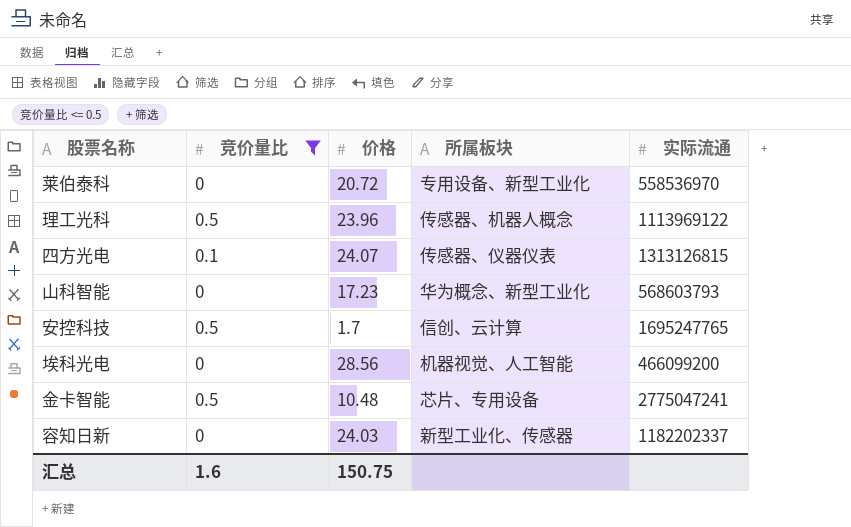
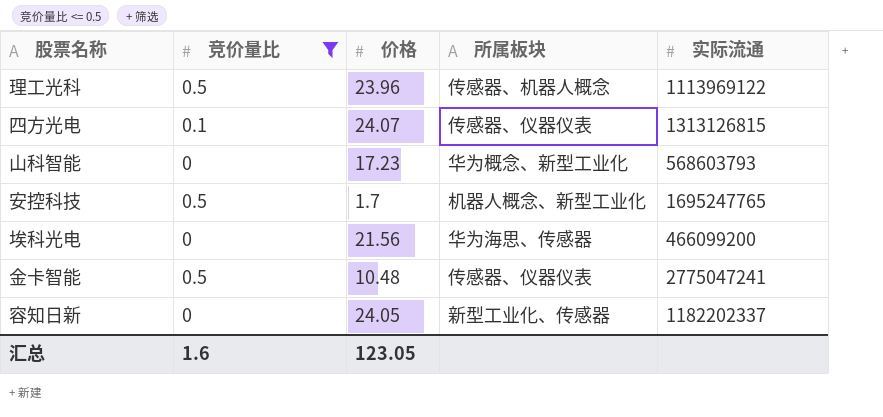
row 莱伯泰科: 0 | 20.72 | 专用设备、新型工业化 | 558536970 -> none
安控科技 | 所属板块: 信创、云计算 -> 机器人概念、新型工业化
埃科光电 | 价格: 28.56 -> 21.56
埃科光电 | 所属板块: 机器视觉、人工智能 -> 华为海思、传感器
金卡智能 | 所属板块: 芯片、专用设备 -> 传感器、仪器仪表
容知日新 | 价格: 24.03 -> 24.05
汇总 | 价格: 150.75 -> 123.05

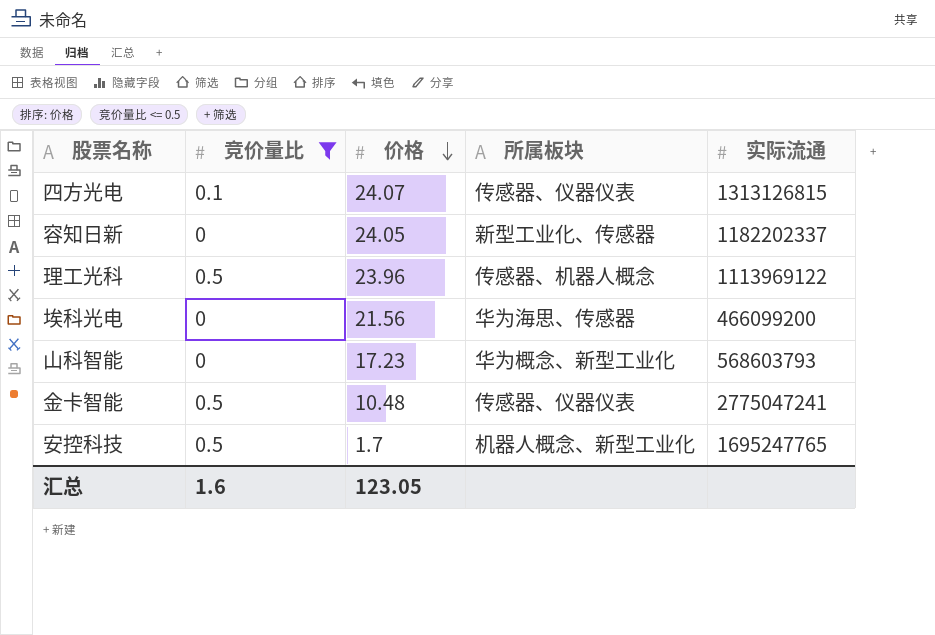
row order: none -> 价格 descending

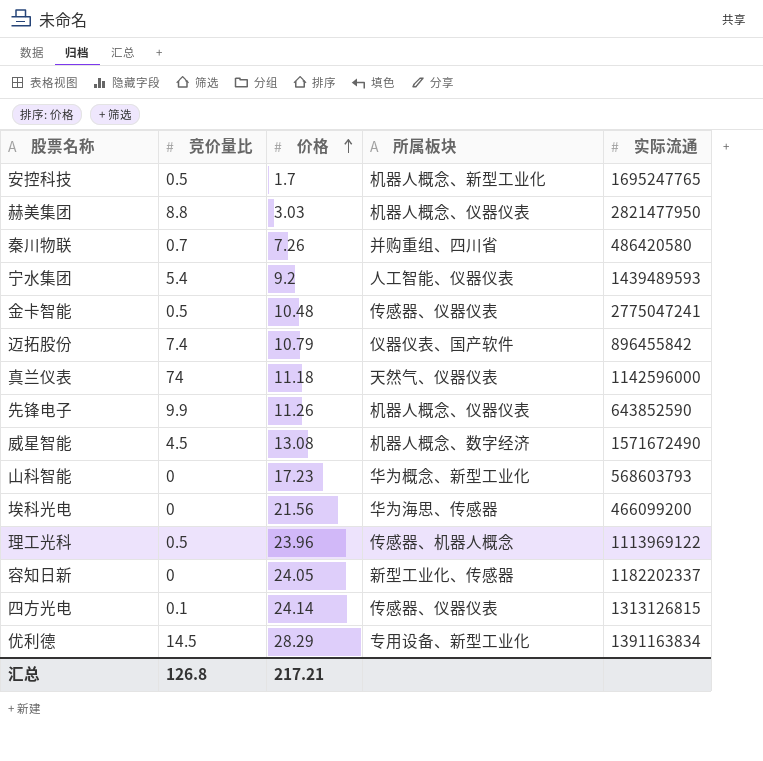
filter: 竞价量比 <= 0.5 -> none
row order: 价格 descending -> 价格 ascending
四方光电 | 价格: 24.07 -> 24.14
汇总 | 竞价量比: 1.6 -> 126.8
汇总 | 价格: 123.05 -> 217.21

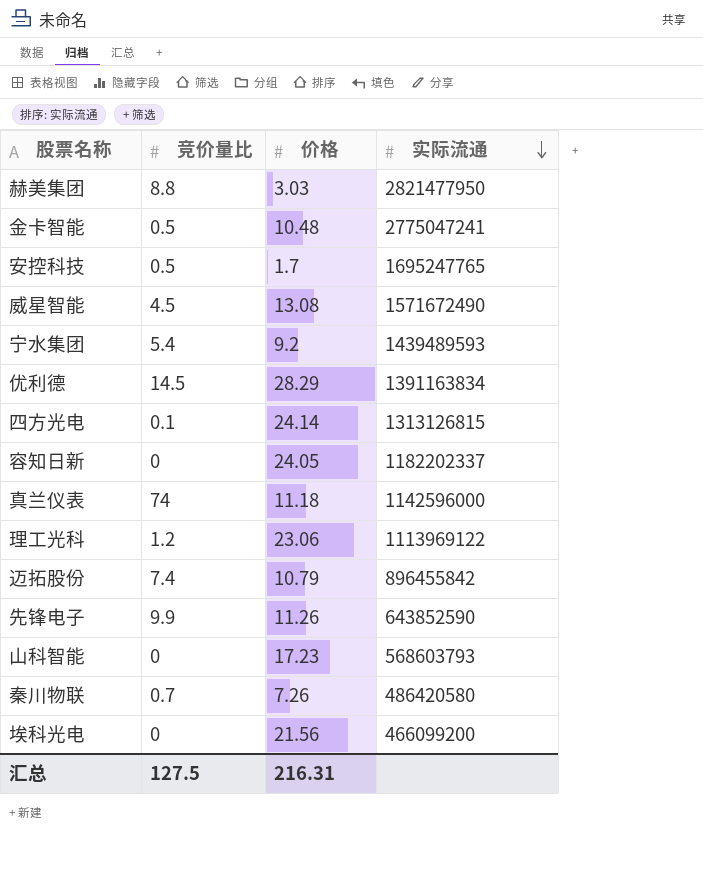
row order: 价格 ascending -> 实际流通 descending
column 所属板块 | position: 4 -> none
理工光科 | 竞价量比: 0.5 -> 1.2
理工光科 | 价格: 23.96 -> 23.06
汇总 | 竞价量比: 126.8 -> 127.5
汇总 | 价格: 217.21 -> 216.31

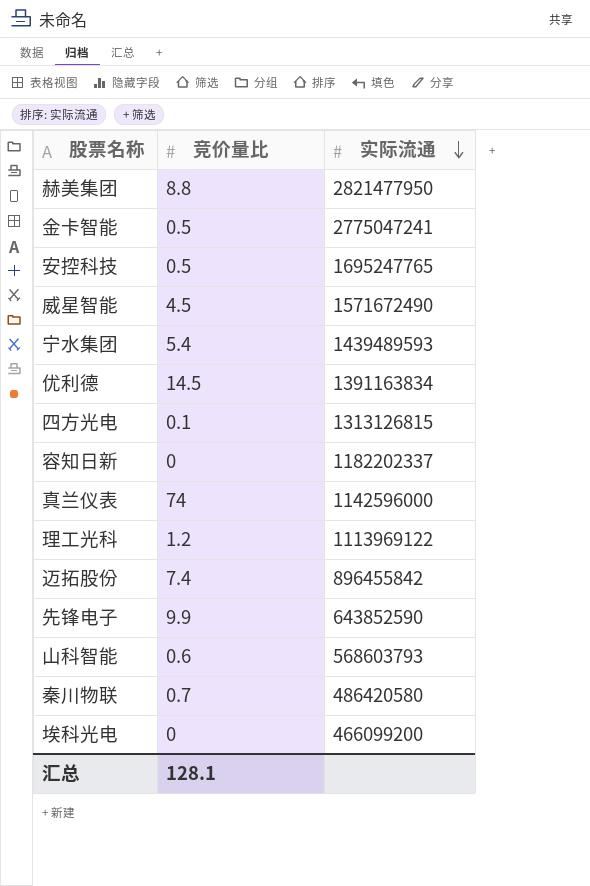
column 价格 | position: 3 -> none
山科智能 | 竞价量比: 0 -> 0.6
汇总 | 竞价量比: 127.5 -> 128.1

